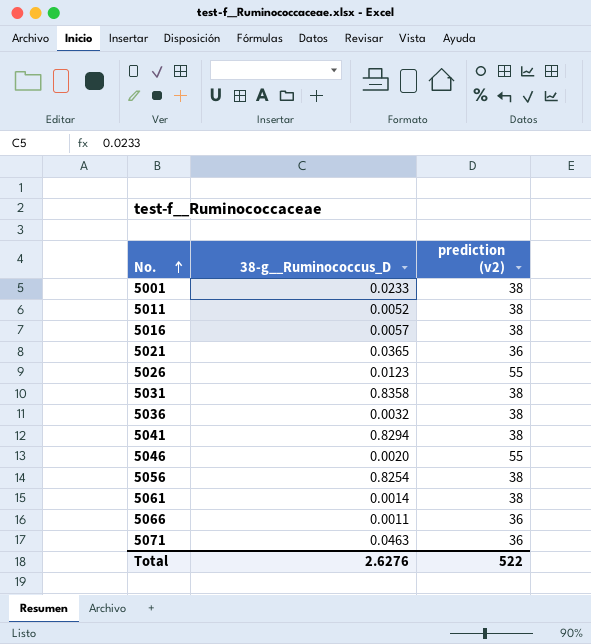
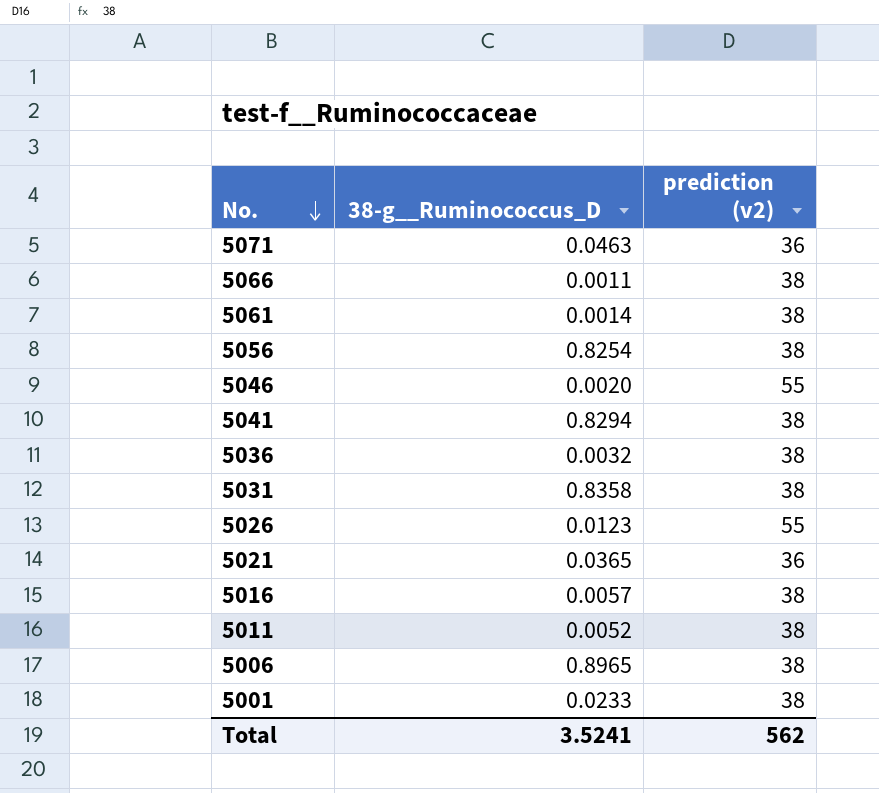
row order: No. ascending -> No. descending
5066 | prediction (v2): 36 -> 38
row 5006: none -> 0.8965 | 38
Total | 38-g__Ruminococcus_D: 2.6276 -> 3.5241
Total | prediction (v2): 522 -> 562

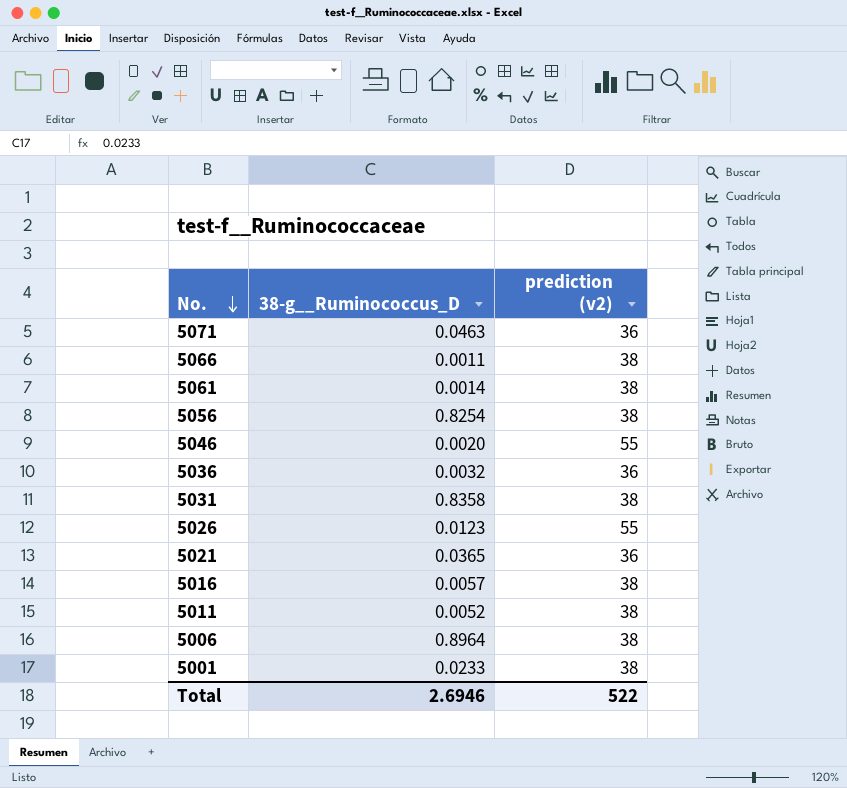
row 5041: 0.8294 | 38 -> none
5036 | prediction (v2): 38 -> 36
5006 | 38-g__Ruminococcus_D: 0.8965 -> 0.8964
Total | 38-g__Ruminococcus_D: 3.5241 -> 2.6946
Total | prediction (v2): 562 -> 522

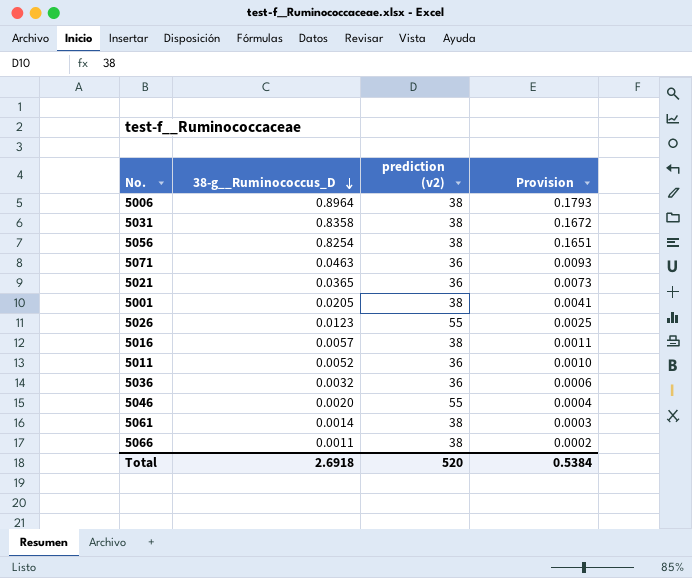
row order: No. descending -> 38-g__Ruminococcus_D descending
column Provision | formula: none -> [38-g__Ruminococcus_D] * 0.2
5001 | 38-g__Ruminococcus_D: 0.0233 -> 0.0205
5011 | prediction (v2): 38 -> 36
Total | 38-g__Ruminococcus_D: 2.6946 -> 2.6918
Total | prediction (v2): 522 -> 520

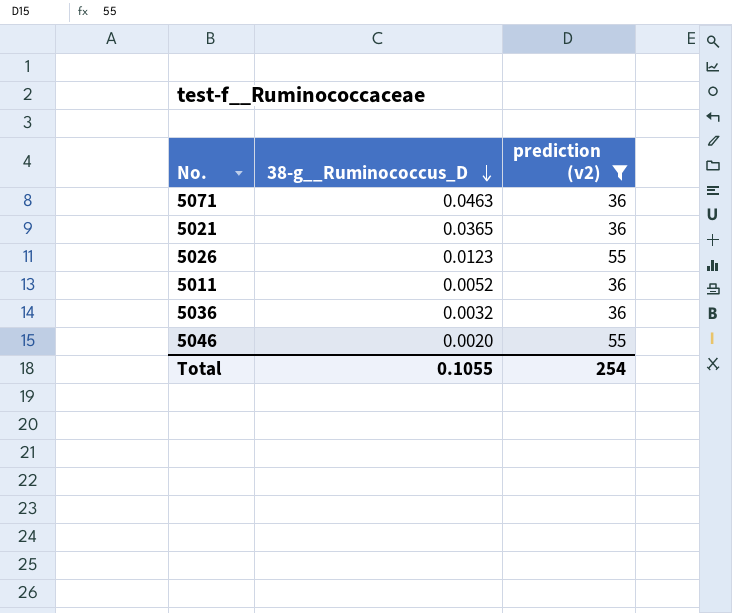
filter: none -> prediction (v2) != 38
column Provision | formula: [38-g__Ruminococcus_D] * 0.2 -> none
Total | 38-g__Ruminococcus_D: 2.6918 -> 0.1055
Total | prediction (v2): 520 -> 254

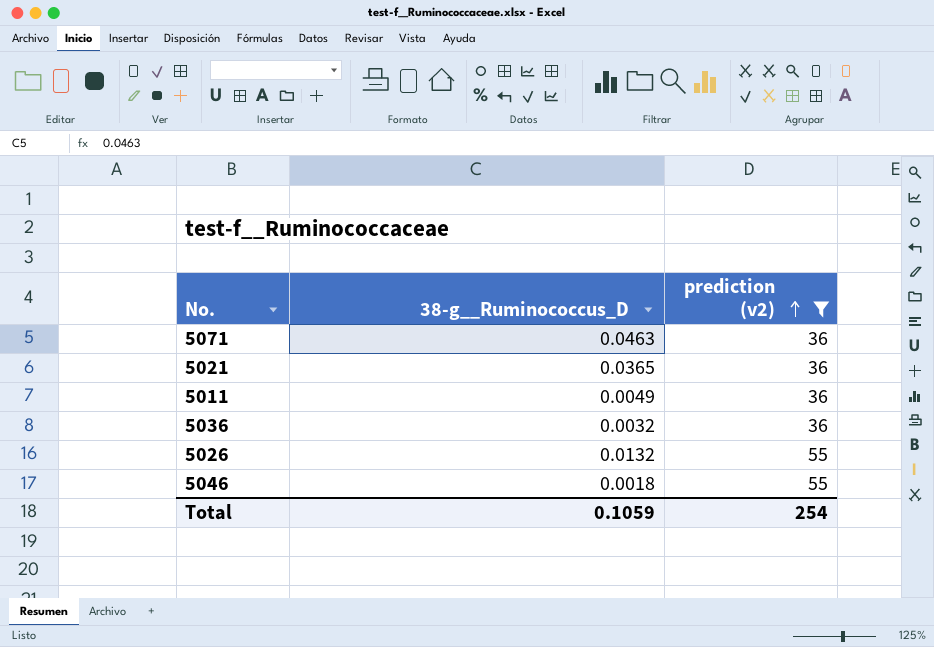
row order: 38-g__Ruminococcus_D descending -> prediction (v2) ascending
5011 | 38-g__Ruminococcus_D: 0.0052 -> 0.0049
5026 | 38-g__Ruminococcus_D: 0.0123 -> 0.0132
5046 | 38-g__Ruminococcus_D: 0.0020 -> 0.0018
Total | 38-g__Ruminococcus_D: 0.1055 -> 0.1059

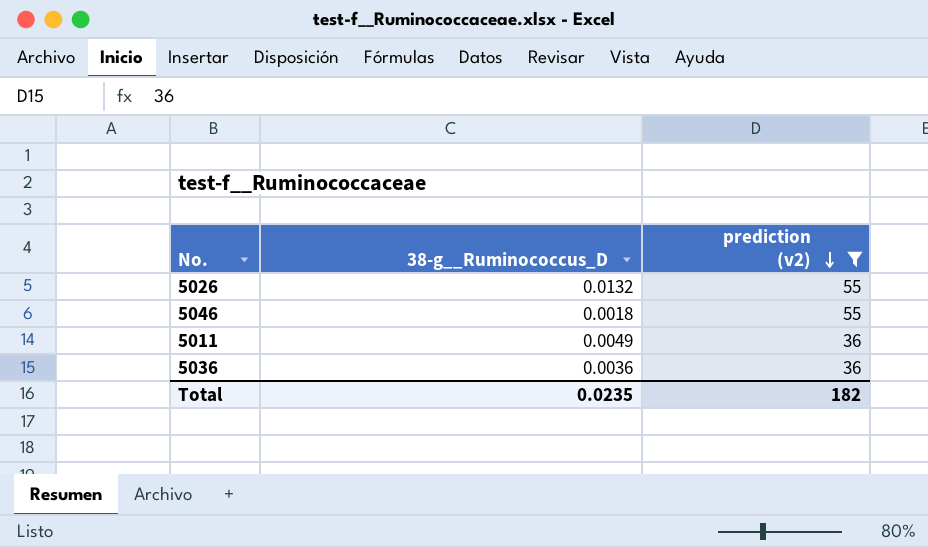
row order: prediction (v2) ascending -> prediction (v2) descending
row 5071: 0.0463 | 36 -> none
row 5021: 0.0365 | 36 -> none
5036 | 38-g__Ruminococcus_D: 0.0032 -> 0.0036
Total | 38-g__Ruminococcus_D: 0.1059 -> 0.0235
Total | prediction (v2): 254 -> 182

